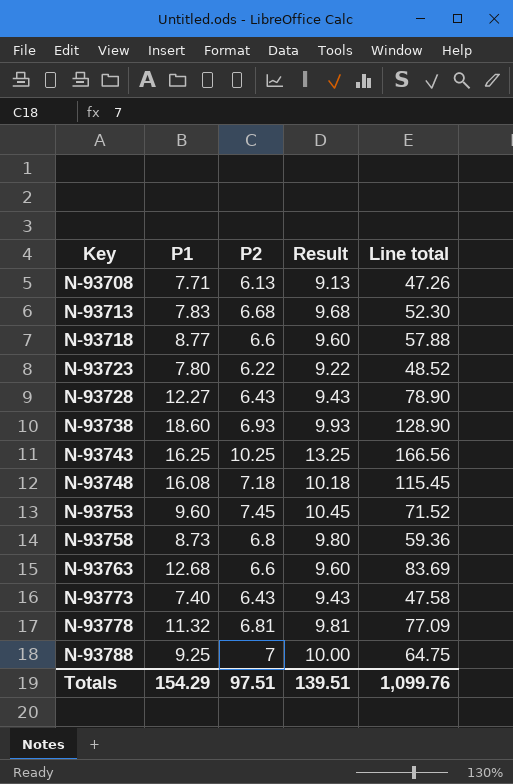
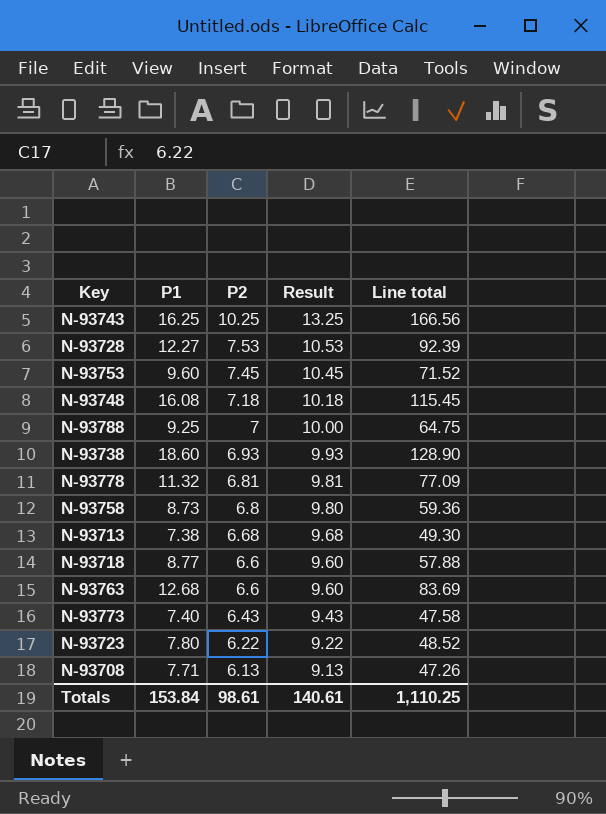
row order: Key ascending -> P2 descending
N-93728 | P2: 6.43 -> 7.53
N-93728 | Result: 9.43 -> 10.53
N-93728 | Line total: 78.90 -> 92.39
N-93713 | P1: 7.83 -> 7.38
N-93713 | Line total: 52.30 -> 49.30
Totals | P1: 154.29 -> 153.84
Totals | P2: 97.51 -> 98.61
Totals | Result: 139.51 -> 140.61
Totals | Line total: 1,099.76 -> 1,110.25

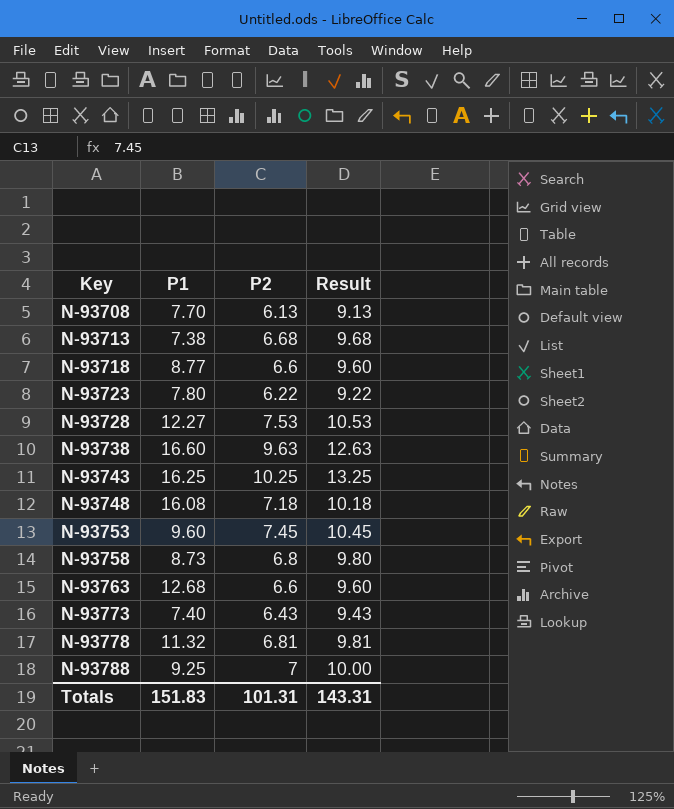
row order: P2 descending -> Key ascending
column Line total | formula: [P1] * [P2] -> none
N-93708 | P1: 7.71 -> 7.70
N-93738 | P1: 18.60 -> 16.60
N-93738 | P2: 6.93 -> 9.63
N-93738 | Result: 9.93 -> 12.63
Totals | P1: 153.84 -> 151.83
Totals | P2: 98.61 -> 101.31
Totals | Result: 140.61 -> 143.31

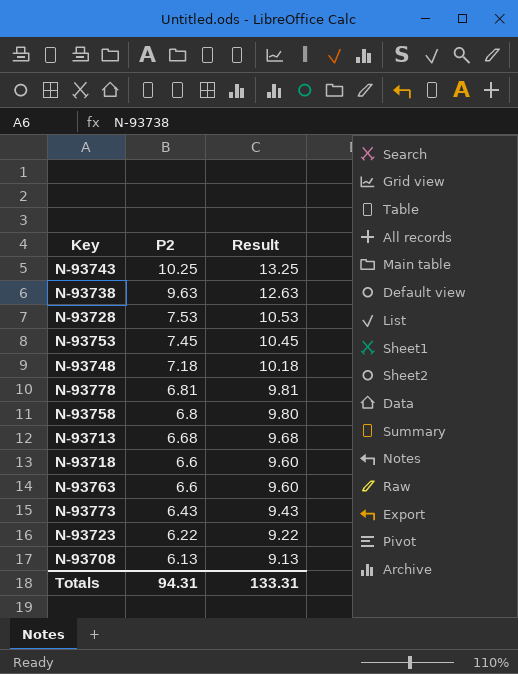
row order: Key ascending -> P2 descending
column P1 | position: 2 -> none
row N-93788: 9.25 | 7 | 10.00 -> none
Totals | P2: 101.31 -> 94.31
Totals | Result: 143.31 -> 133.31

